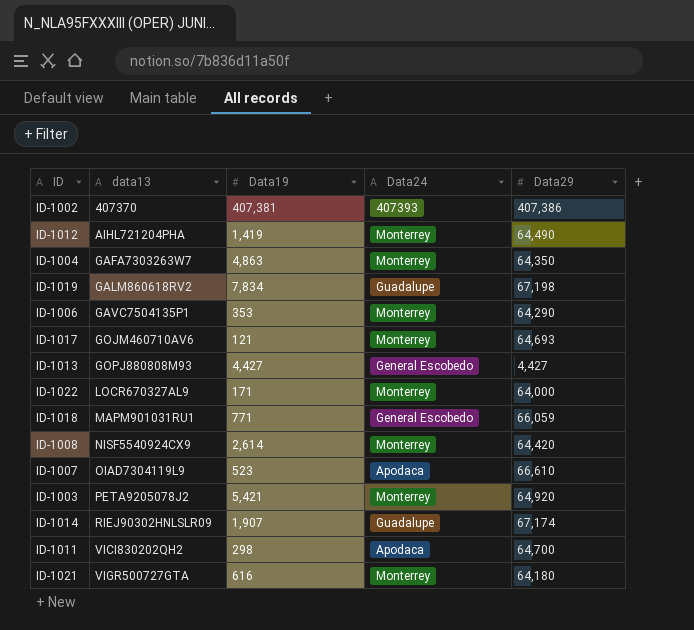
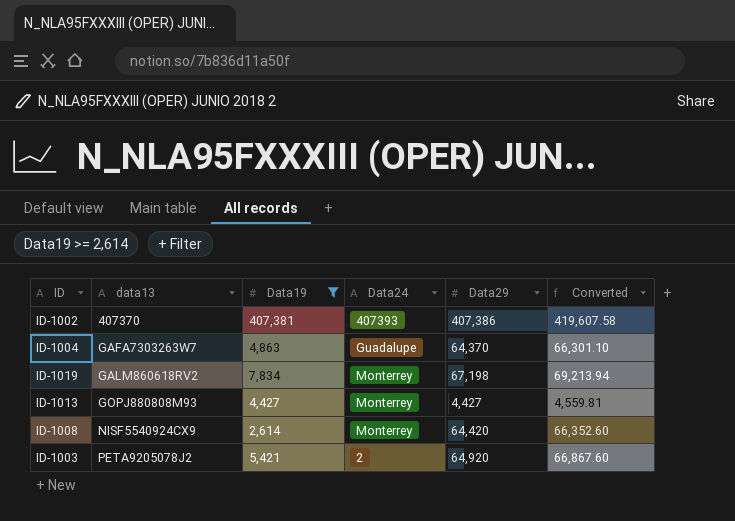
filter: none -> Data19 >= 2,614
column Converted | formula: none -> [Data29] * 1.03
ID-1004 | Data24: Monterrey -> Guadalupe
ID-1004 | Data29: 64,350 -> 64,370
ID-1019 | Data24: Guadalupe -> Monterrey
ID-1013 | Data24: General Escobedo -> Monterrey
ID-1003 | Data24: Monterrey -> 2

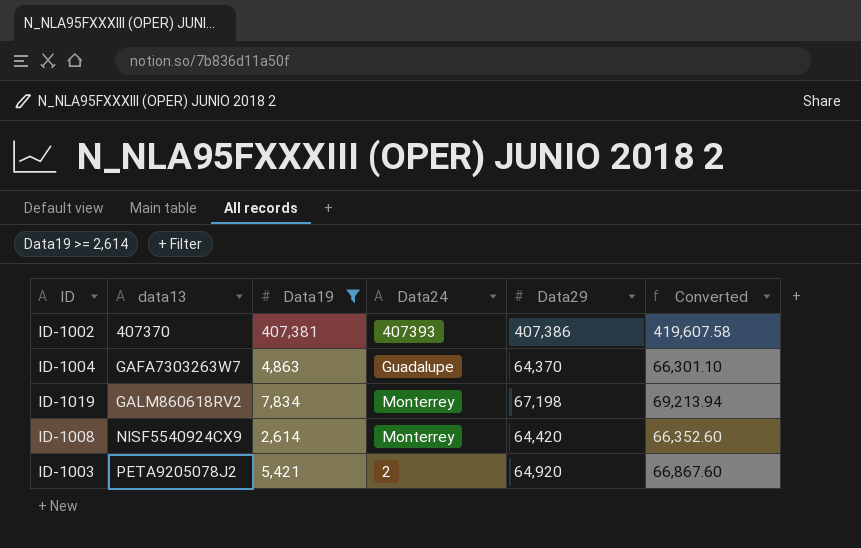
row ID-1013: GOPJ880808M93 | 4,427 | Monterrey | 4,427 | 4,559.81 -> none

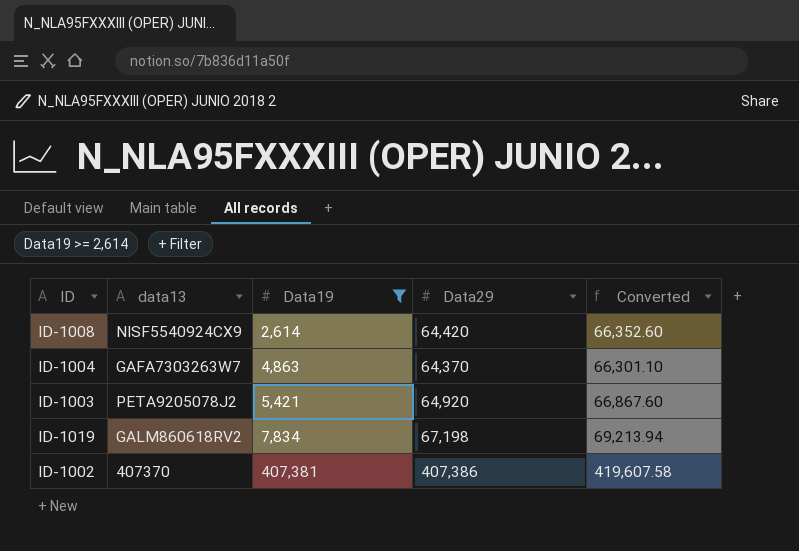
row order: data13 ascending -> Data19 ascending
column Data24 | position: 4 -> none

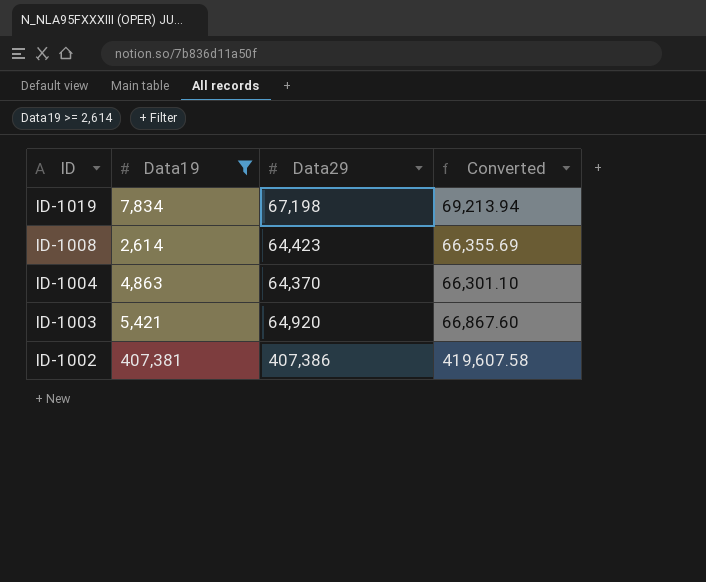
row order: Data19 ascending -> ID descending
column data13 | position: 2 -> none
ID-1008 | Data29: 64,420 -> 64,423
ID-1008 | Converted: 66,352.60 -> 66,355.69

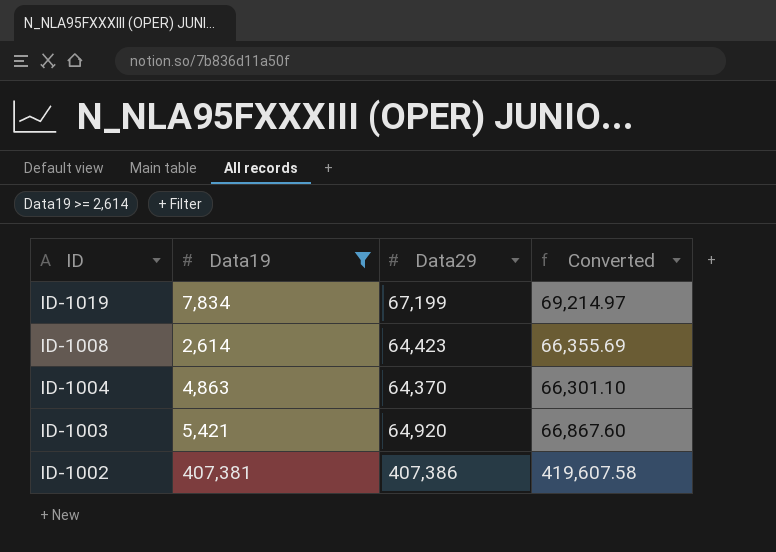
ID-1019 | Data29: 67,198 -> 67,199
ID-1019 | Converted: 69,213.94 -> 69,214.97

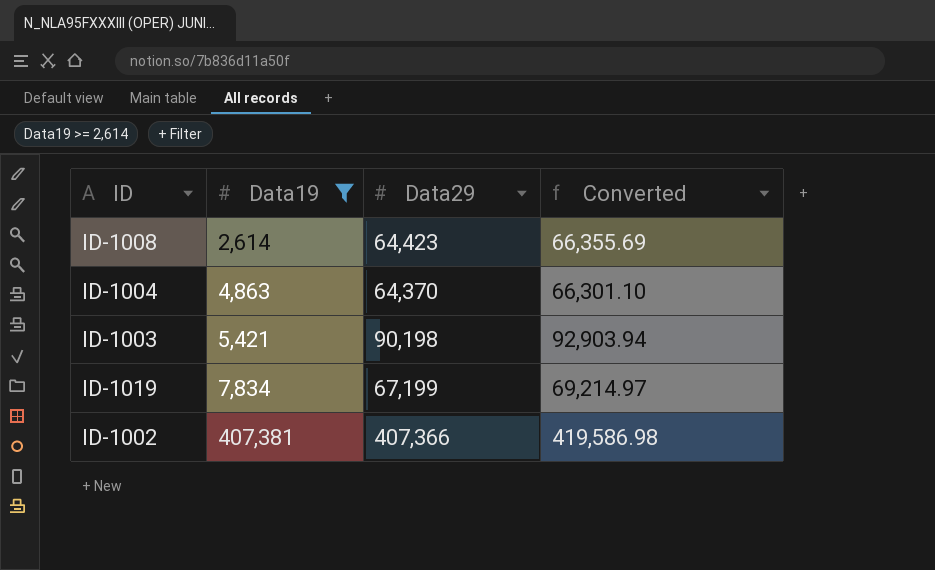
row order: ID descending -> Data19 ascending
ID-1003 | Data29: 64,920 -> 90,198
ID-1003 | Converted: 66,867.60 -> 92,903.94
ID-1002 | Data29: 407,386 -> 407,366
ID-1002 | Converted: 419,607.58 -> 419,586.98

